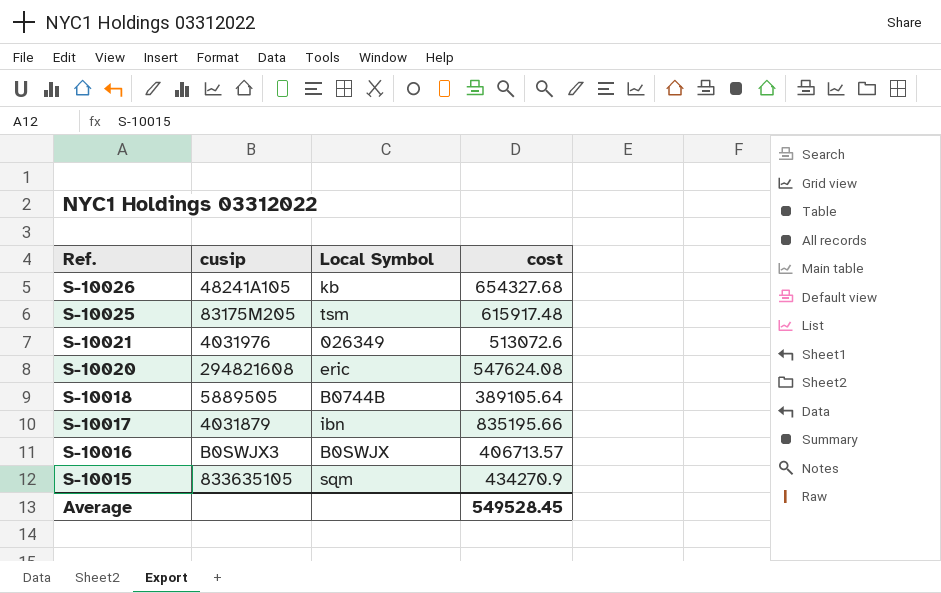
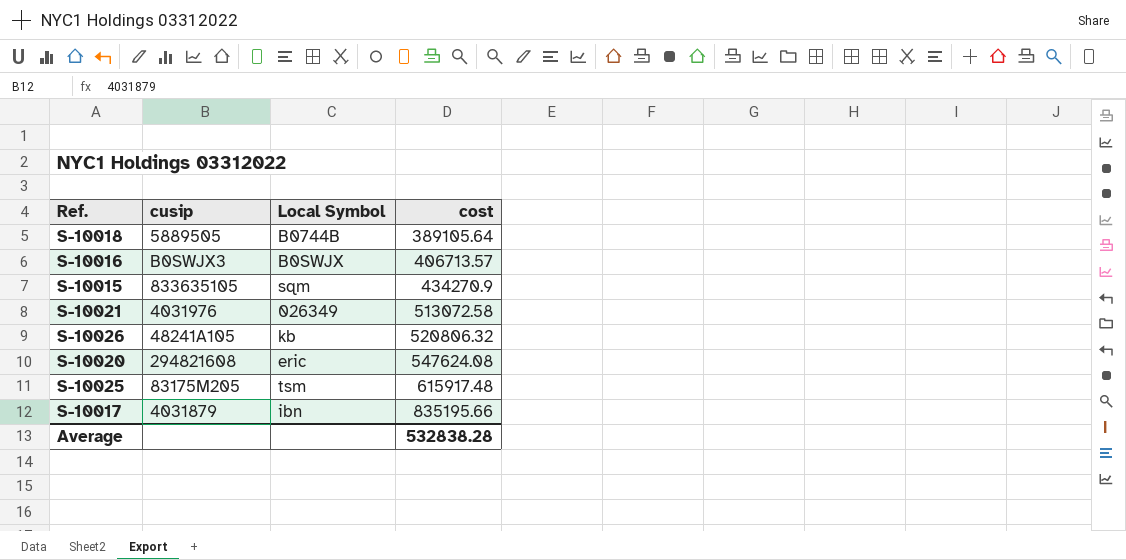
row order: Ref. descending -> cost ascending
S-10021 | cost: 513072.6 -> 513072.58
S-10026 | cost: 654327.68 -> 520806.32
Average | cost: 549528.45 -> 532838.28

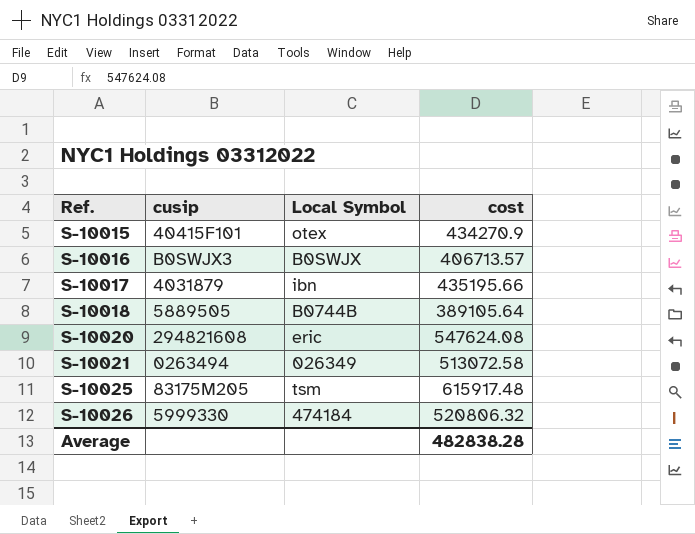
row order: cost ascending -> Ref. ascending
S-10015 | cusip: 833635105 -> 40415F101
S-10015 | Local Symbol: sqm -> otex
S-10017 | cost: 835195.66 -> 435195.66
S-10021 | cusip: 4031976 -> 0263494
S-10026 | cusip: 48241A105 -> 5999330
S-10026 | Local Symbol: kb -> 474184
Average | cost: 532838.28 -> 482838.28

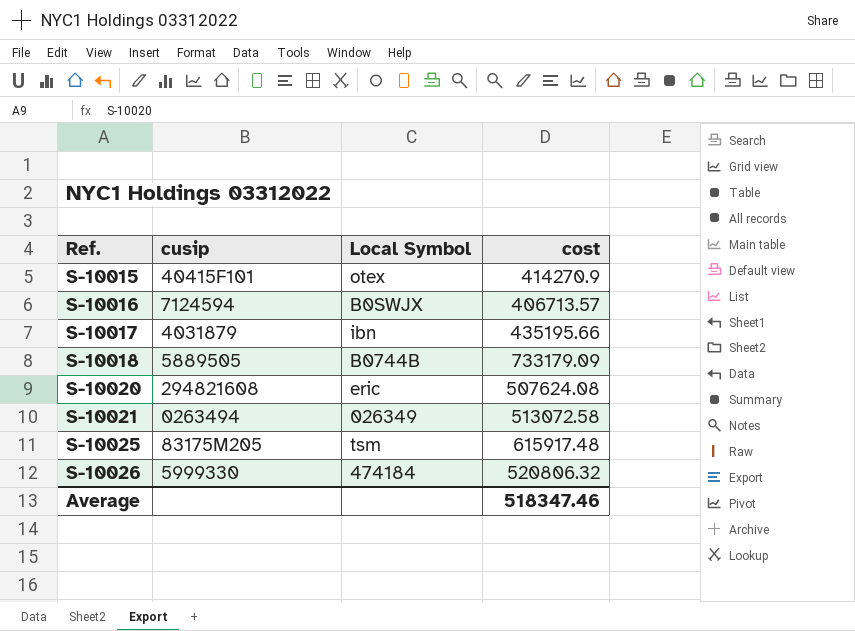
S-10015 | cost: 434270.9 -> 414270.9
S-10016 | cusip: B0SWJX3 -> 7124594
S-10018 | cost: 389105.64 -> 733179.09
S-10020 | cost: 547624.08 -> 507624.08
Average | cost: 482838.28 -> 518347.46

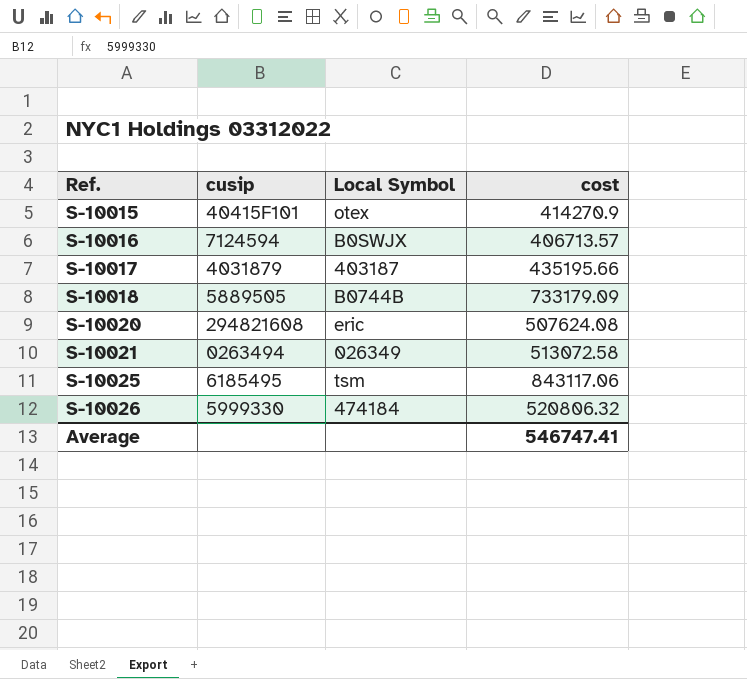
S-10017 | Local Symbol: ibn -> 403187
S-10025 | cusip: 83175M205 -> 6185495
S-10025 | cost: 615917.48 -> 843117.06
Average | cost: 518347.46 -> 546747.41

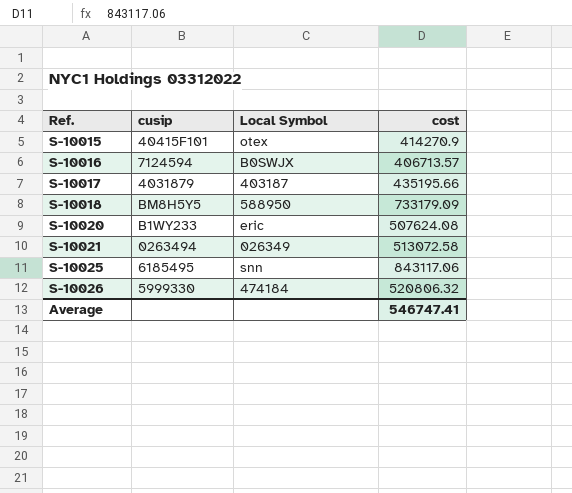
S-10018 | cusip: 5889505 -> BM8H5Y5
S-10018 | Local Symbol: B0744B -> 588950
S-10020 | cusip: 294821608 -> B1WY233
S-10025 | Local Symbol: tsm -> snn

